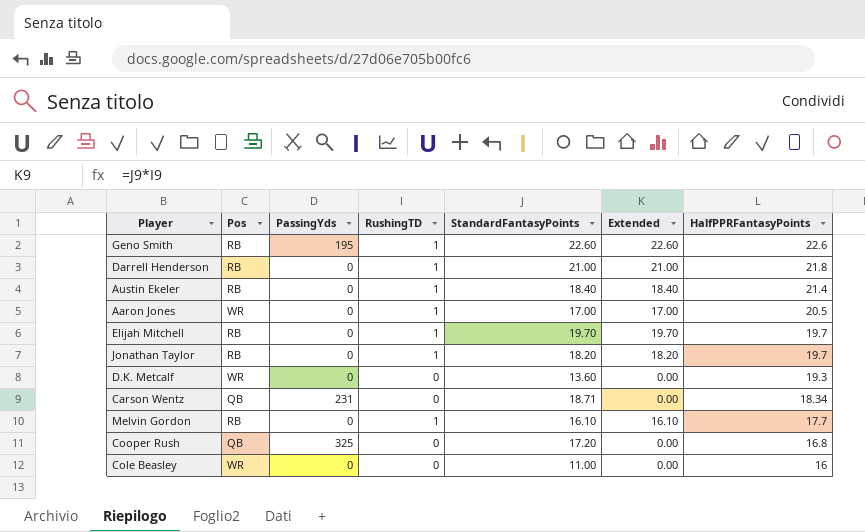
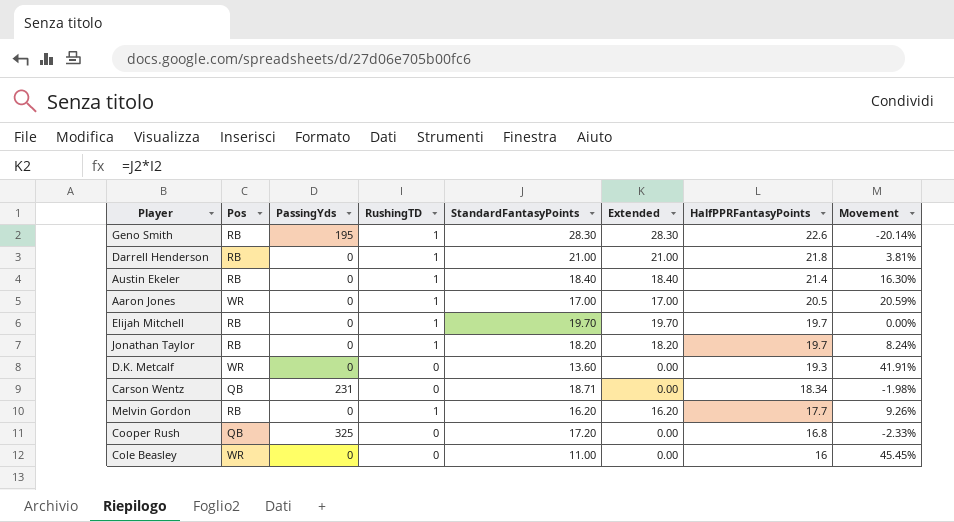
column Movement | formula: none -> ([HalfPPRFantasyPoints] - [StandardFantasyPoints]) / [StandardFantasyPoints]
Geno Smith | StandardFantasyPoints: 22.60 -> 28.30
Geno Smith | Extended: 22.60 -> 28.30
Melvin Gordon | StandardFantasyPoints: 16.10 -> 16.20
Melvin Gordon | Extended: 16.10 -> 16.20

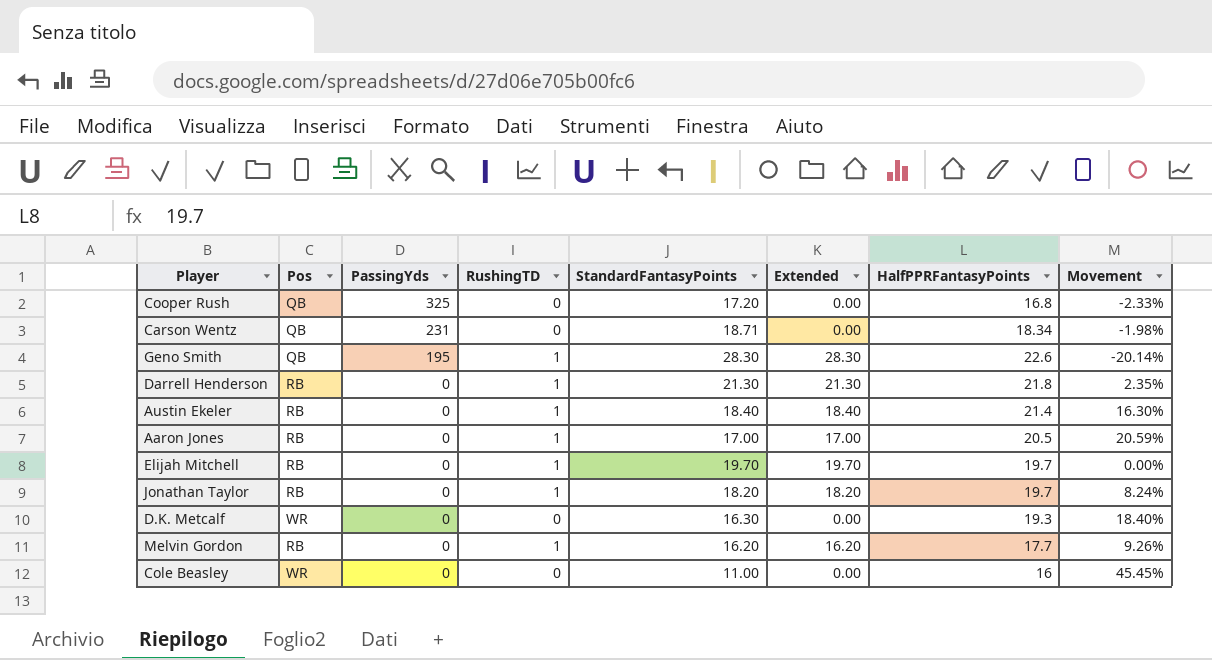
row order: HalfPPRFantasyPoints descending -> PassingYds descending
Geno Smith | Pos: RB -> QB
Darrell Henderson | StandardFantasyPoints: 21.00 -> 21.30
Darrell Henderson | Extended: 21.00 -> 21.30
Darrell Henderson | Movement: 3.81% -> 2.35%
Aaron Jones | Pos: WR -> RB
D.K. Metcalf | StandardFantasyPoints: 13.60 -> 16.30
D.K. Metcalf | Movement: 41.91% -> 18.40%

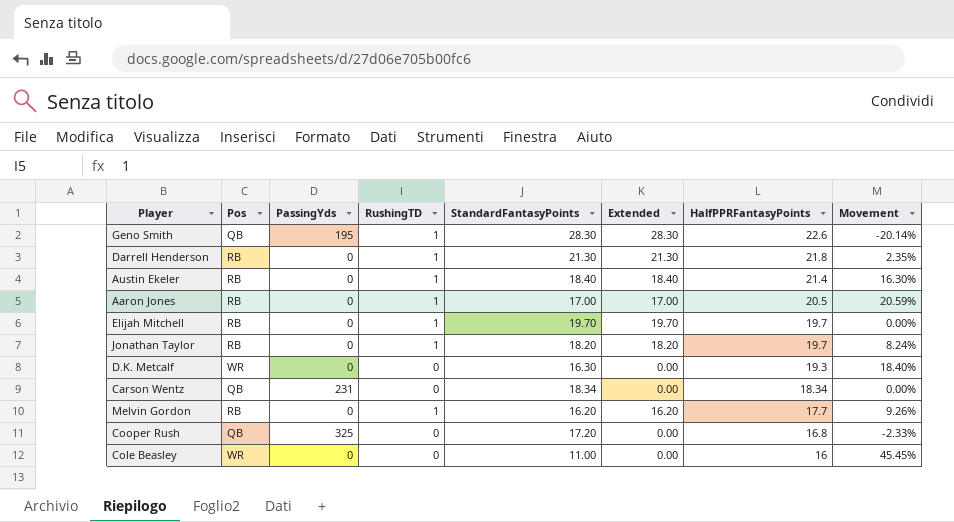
row order: PassingYds descending -> HalfPPRFantasyPoints descending
Carson Wentz | StandardFantasyPoints: 18.71 -> 18.34
Carson Wentz | Movement: -1.98% -> 0.00%

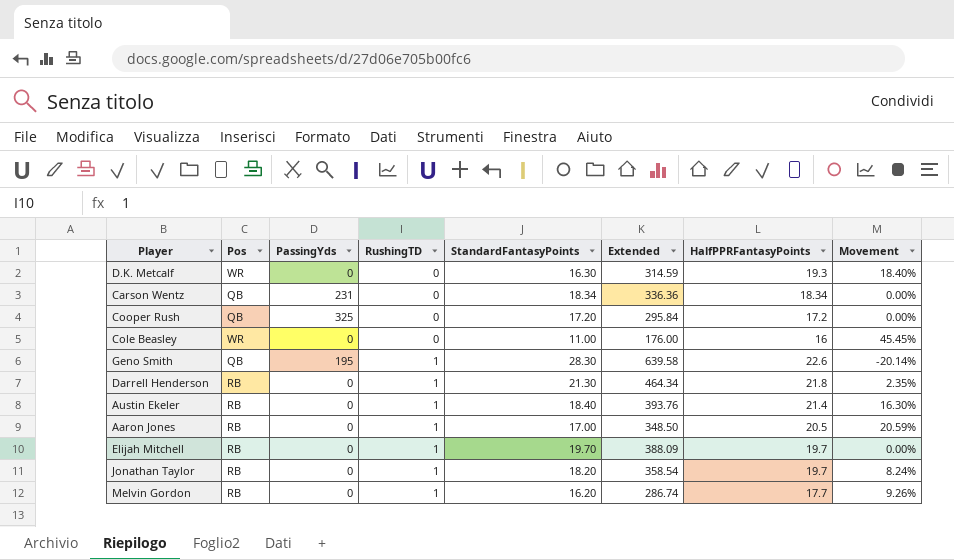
row order: HalfPPRFantasyPoints descending -> RushingTD ascending
column Extended | formula: [RushingTD] * [StandardFantasyPoints] -> [StandardFantasyPoints] * [HalfPPRFantasyPoints]
Cooper Rush | HalfPPRFantasyPoints: 16.8 -> 17.2
Cooper Rush | Movement: -2.33% -> 0.00%

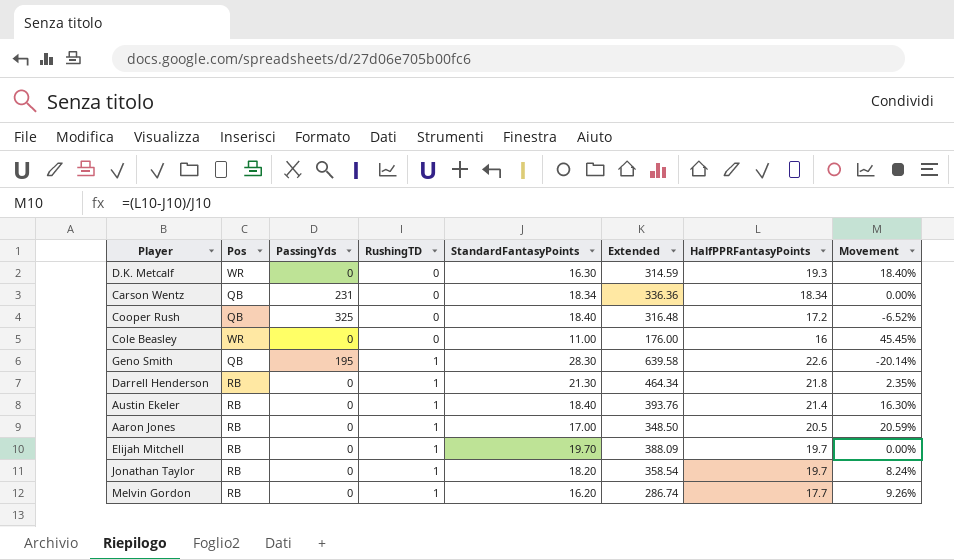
Cooper Rush | StandardFantasyPoints: 17.20 -> 18.40
Cooper Rush | Extended: 295.84 -> 316.48
Cooper Rush | Movement: 0.00% -> -6.52%

